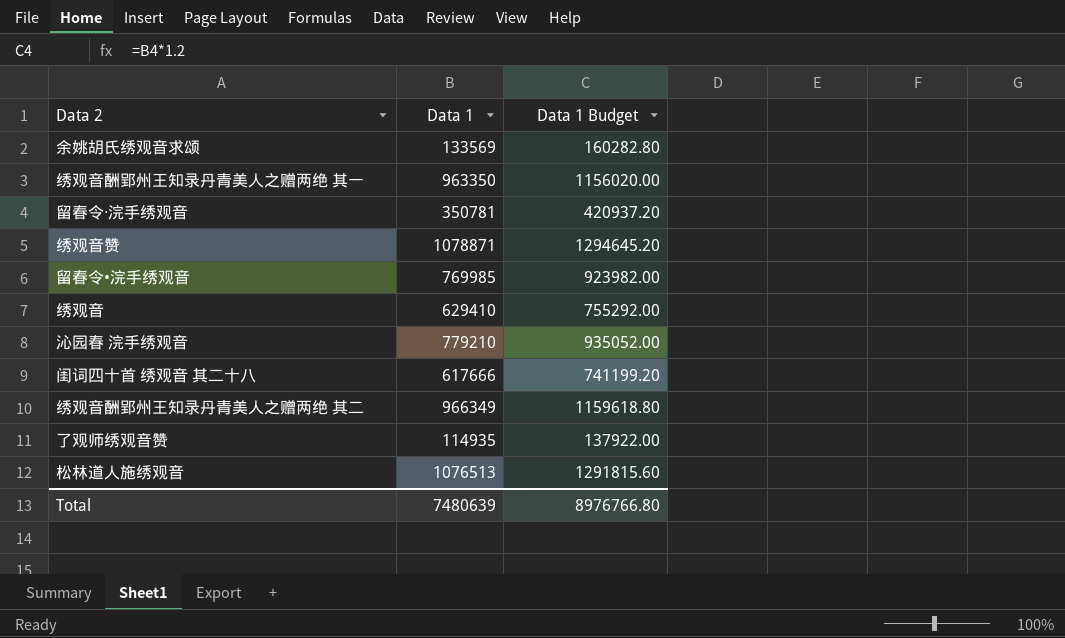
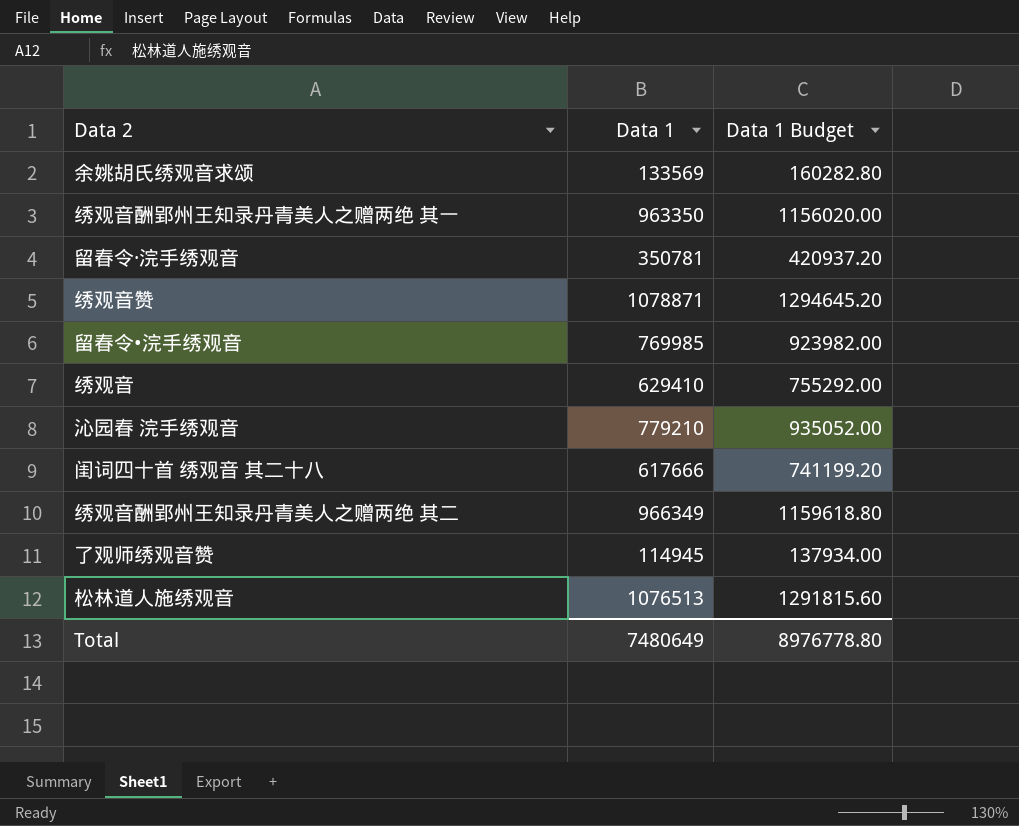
了观师绣观音赞 | Data 1: 114935 -> 114945
了观师绣观音赞 | Data 1 Budget: 137922.00 -> 137934.00
Total | Data 1: 7480639 -> 7480649
Total | Data 1 Budget: 8976766.80 -> 8976778.80

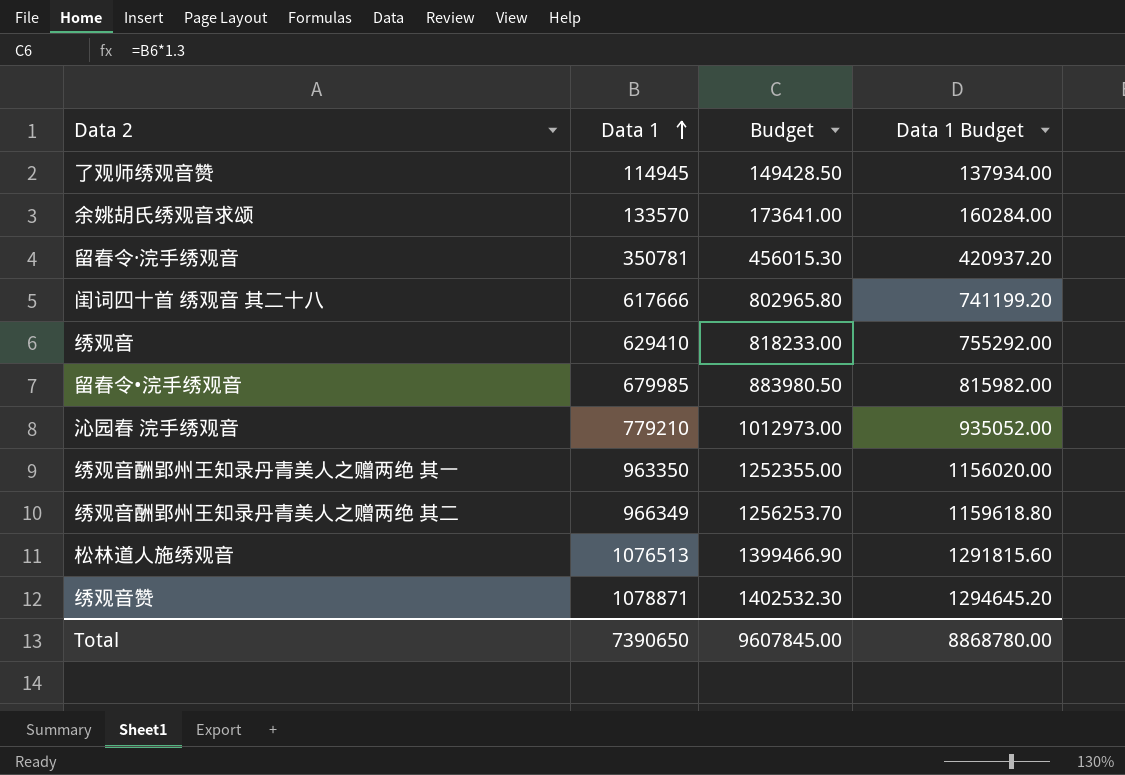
row order: none -> Data 1 ascending
column Budget | formula: none -> [Data 1] * 1.3
余姚胡氏绣观音求颂 | Data 1: 133569 -> 133570
余姚胡氏绣观音求颂 | Data 1 Budget: 160282.80 -> 160284.00
留春令•浣手绣观音 | Data 1: 769985 -> 679985
留春令•浣手绣观音 | Data 1 Budget: 923982.00 -> 815982.00
Total | Data 1: 7480649 -> 7390650
Total | Data 1 Budget: 8976778.80 -> 8868780.00

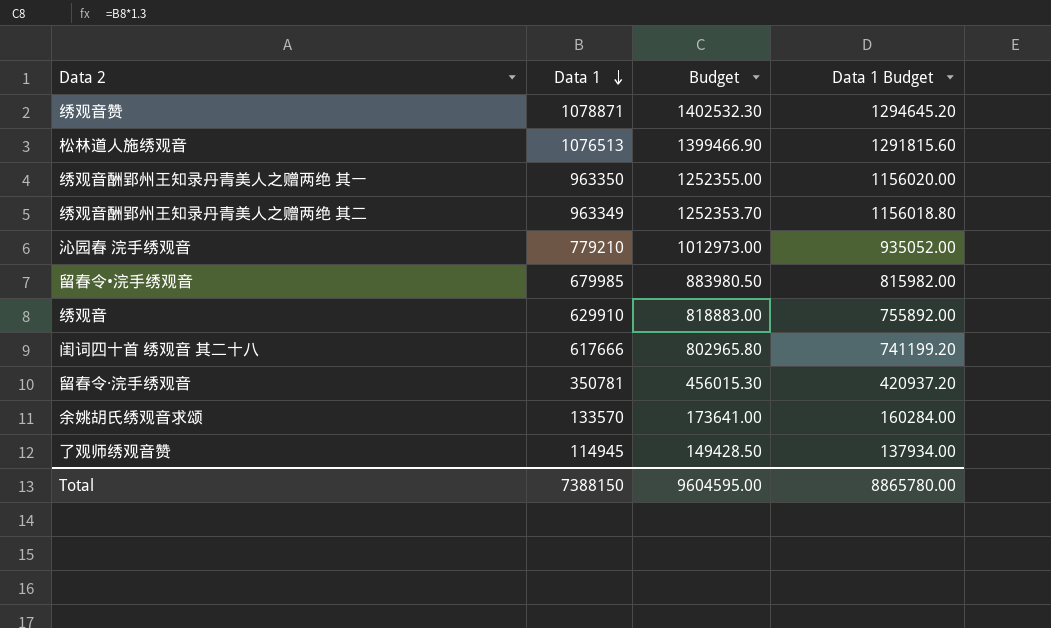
row order: Data 1 ascending -> Data 1 descending
绣观音酬郢州王知录丹青美人之赠两绝 其二 | Data 1: 966349 -> 963349
绣观音酬郢州王知录丹青美人之赠两绝 其二 | Budget: 1256253.70 -> 1252353.70
绣观音酬郢州王知录丹青美人之赠两绝 其二 | Data 1 Budget: 1159618.80 -> 1156018.80
绣观音 | Data 1: 629410 -> 629910
绣观音 | Budget: 818233.00 -> 818883.00
绣观音 | Data 1 Budget: 755292.00 -> 755892.00
Total | Data 1: 7390650 -> 7388150
Total | Budget: 9607845.00 -> 9604595.00
Total | Data 1 Budget: 8868780.00 -> 8865780.00

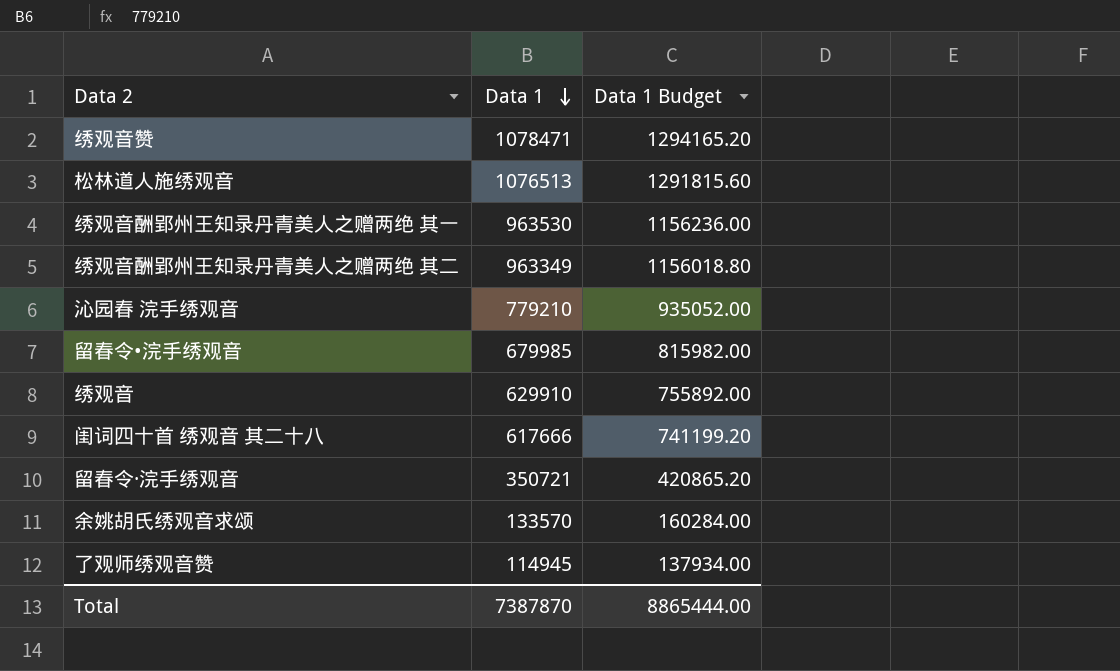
column Budget | formula: [Data 1] * 1.3 -> none
绣观音赞 | Data 1: 1078871 -> 1078471
绣观音赞 | Data 1 Budget: 1294645.20 -> 1294165.20
绣观音酬郢州王知录丹青美人之赠两绝 其一 | Data 1: 963350 -> 963530
绣观音酬郢州王知录丹青美人之赠两绝 其一 | Data 1 Budget: 1156020.00 -> 1156236.00
留春令·浣手绣观音 | Data 1: 350781 -> 350721
留春令·浣手绣观音 | Data 1 Budget: 420937.20 -> 420865.20
Total | Data 1: 7388150 -> 7387870
Total | Data 1 Budget: 8865780.00 -> 8865444.00

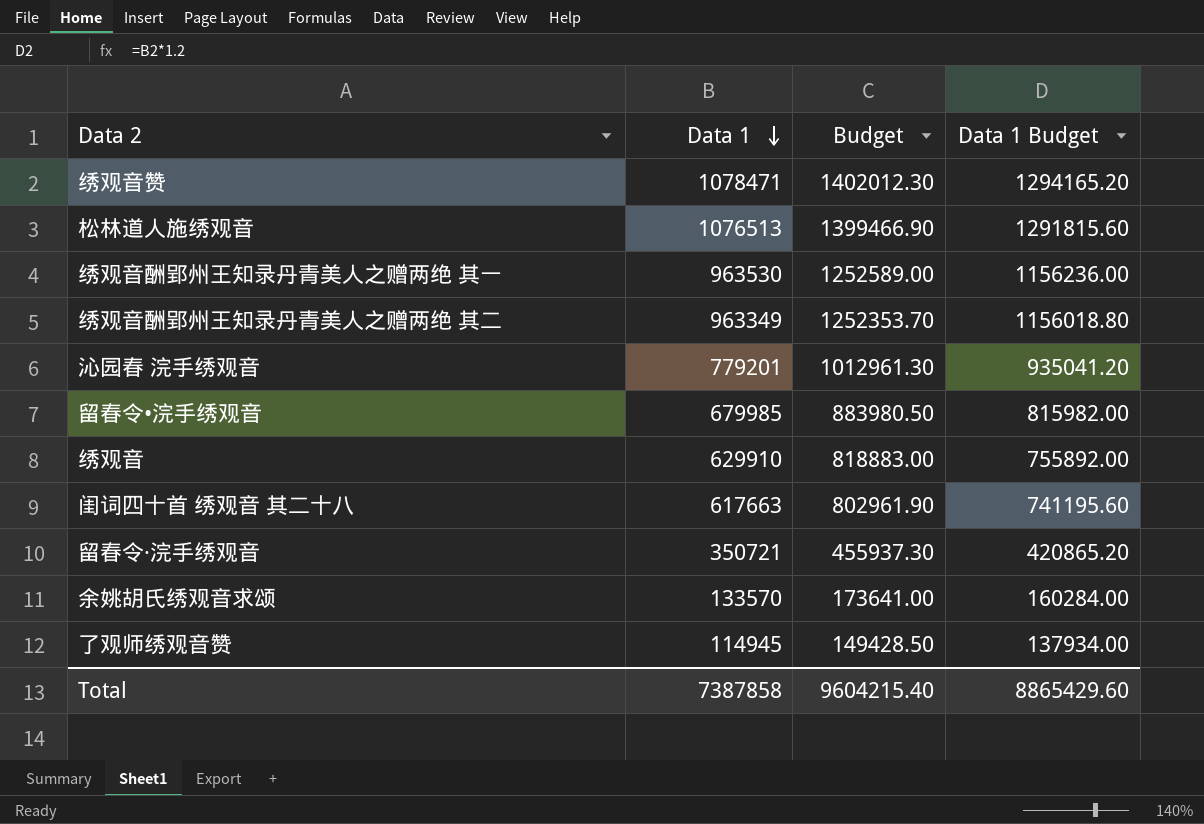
column Budget | formula: none -> [Data 1] * 1.3
沁园春 浣手绣观音 | Data 1: 779210 -> 779201
沁园春 浣手绣观音 | Data 1 Budget: 935052.00 -> 935041.20
闺词四十首 绣观音 其二十八 | Data 1: 617666 -> 617663
闺词四十首 绣观音 其二十八 | Data 1 Budget: 741199.20 -> 741195.60
Total | Data 1: 7387870 -> 7387858
Total | Data 1 Budget: 8865444.00 -> 8865429.60

